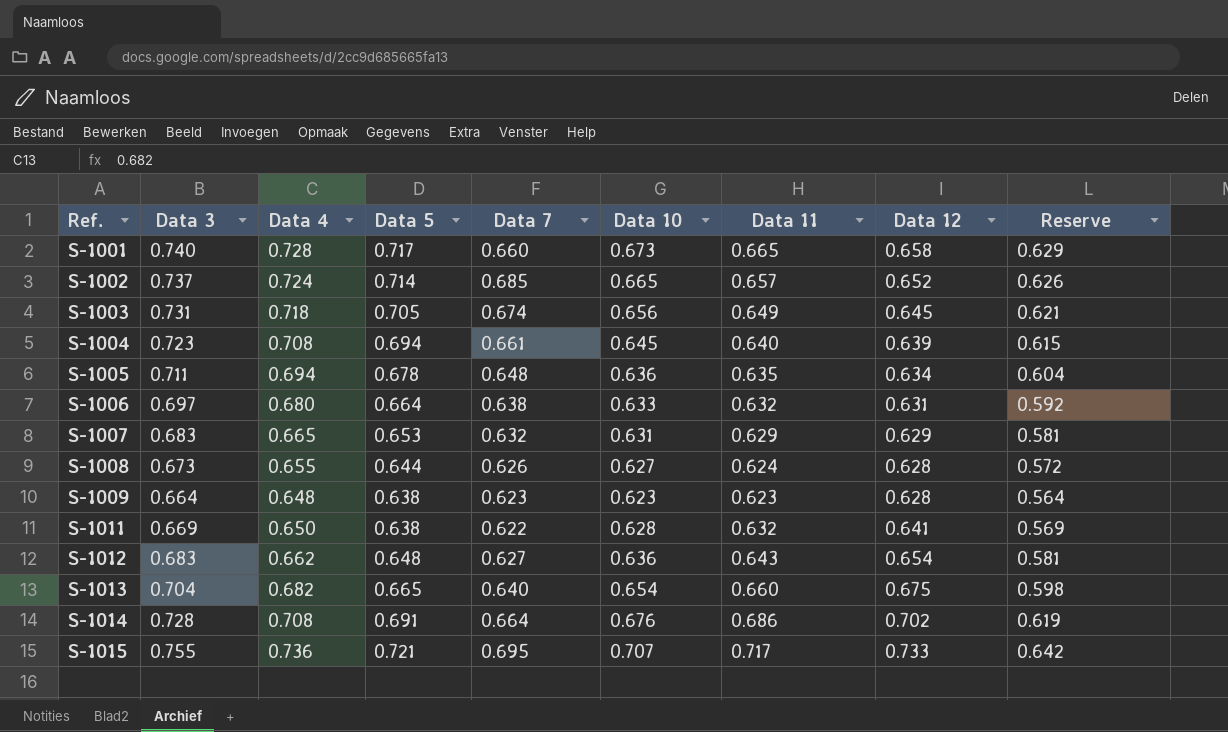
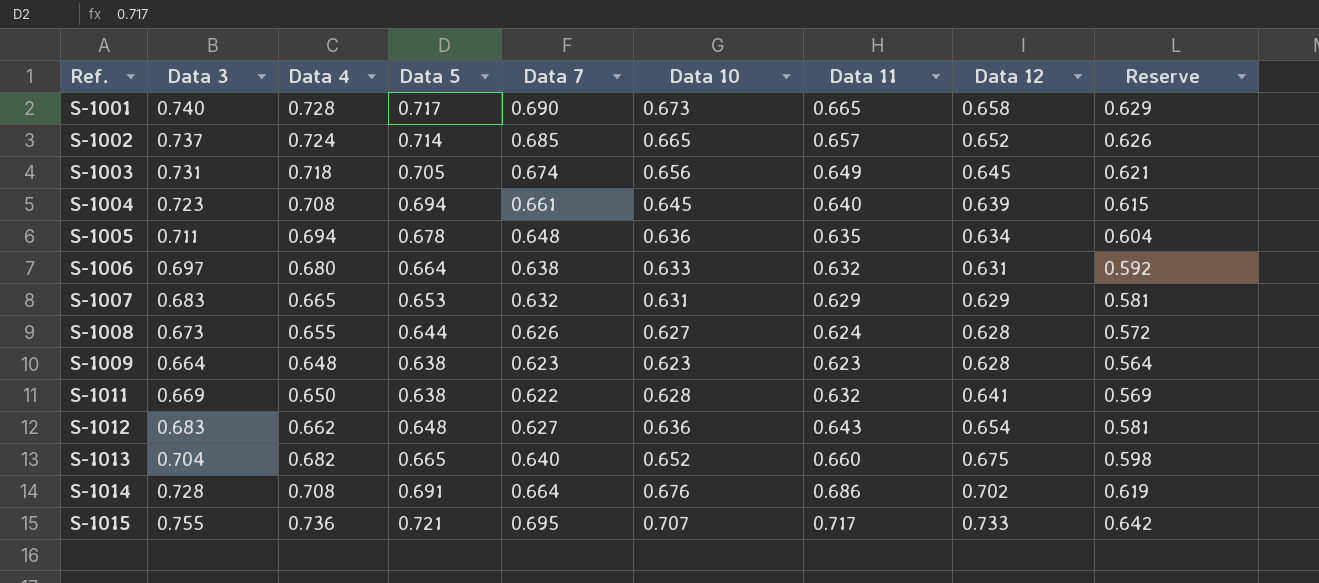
S-1001 | Data 7: 0.660 -> 0.690
S-1013 | Data 10: 0.654 -> 0.652

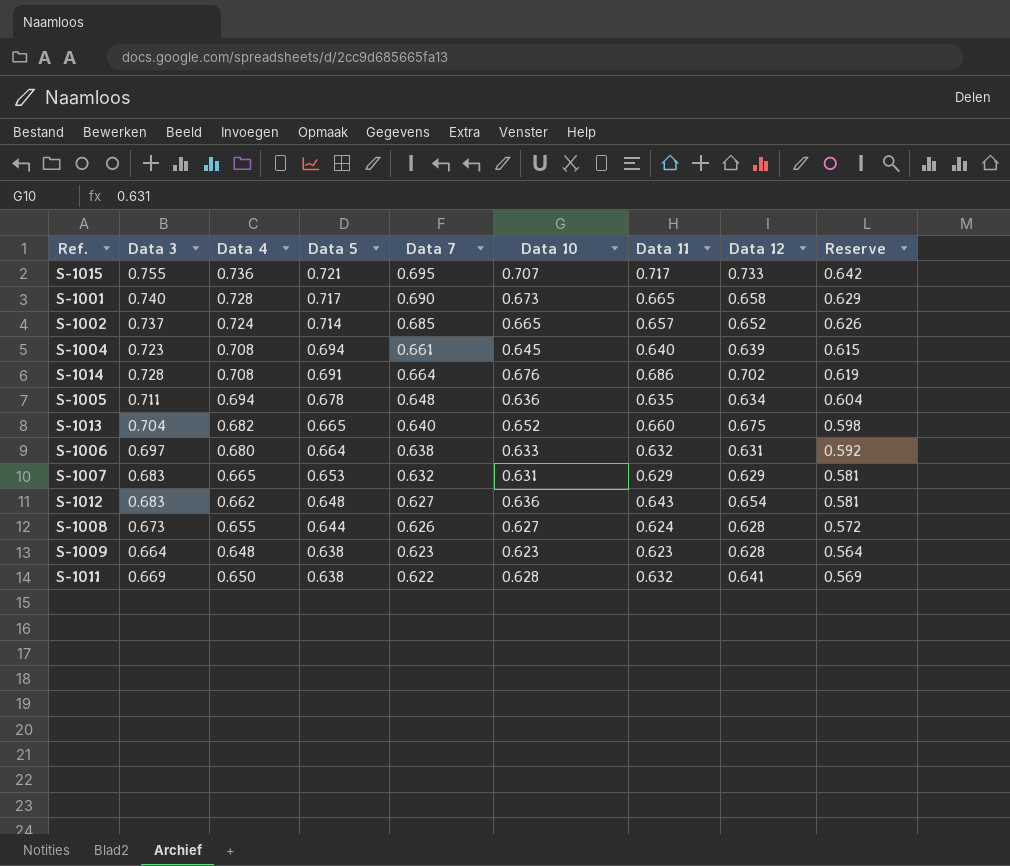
row order: Ref. ascending -> Data 5 descending
row S-1003: 0.731 | 0.718 | 0.705 | 0.674 | 0.656 | 0.649 | 0.645 | 0.621 -> none

